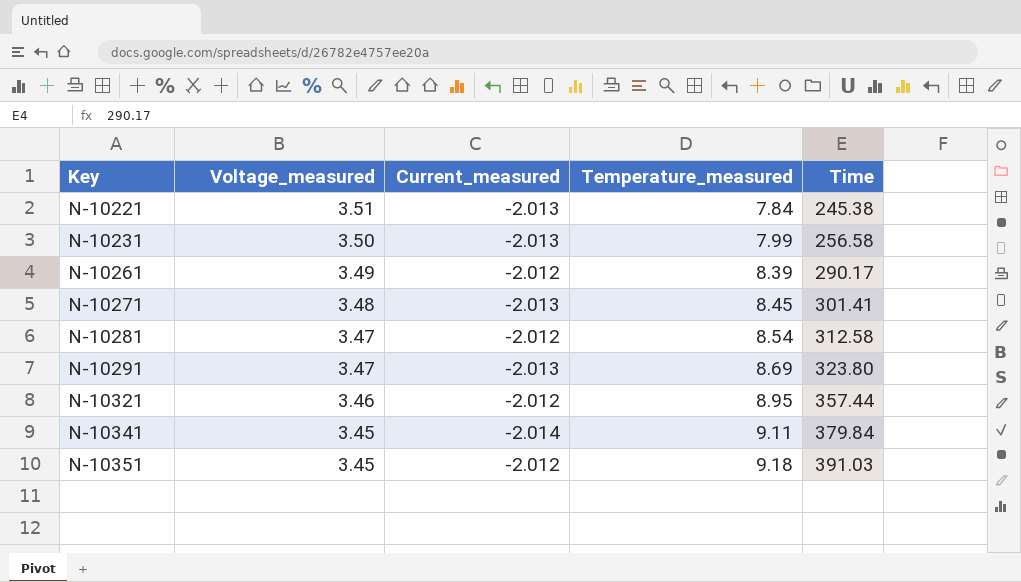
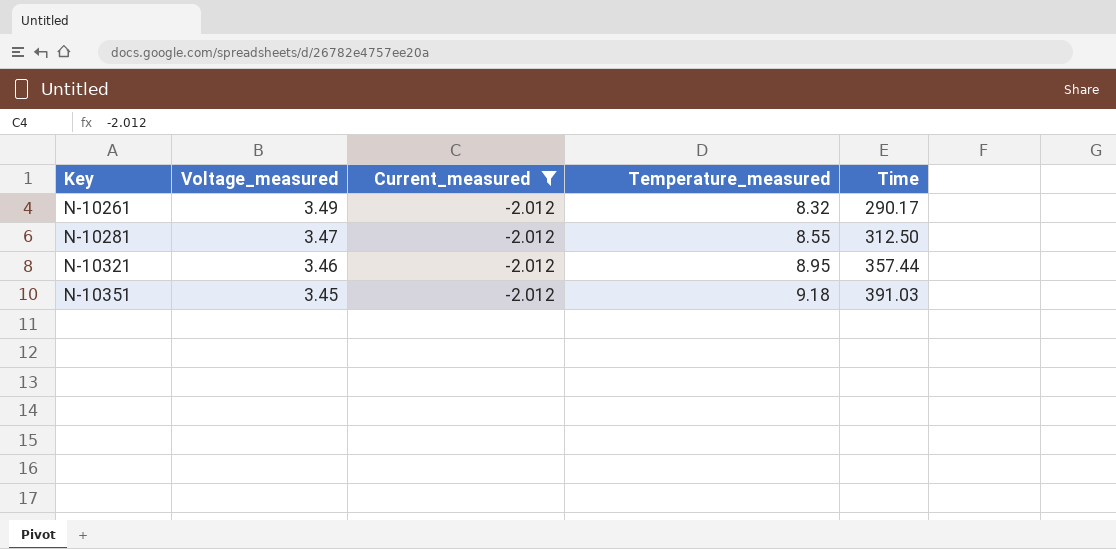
filter: none -> Current_measured = -2.012
N-10261 | Temperature_measured: 8.39 -> 8.32
N-10281 | Temperature_measured: 8.54 -> 8.55
N-10281 | Time: 312.58 -> 312.50

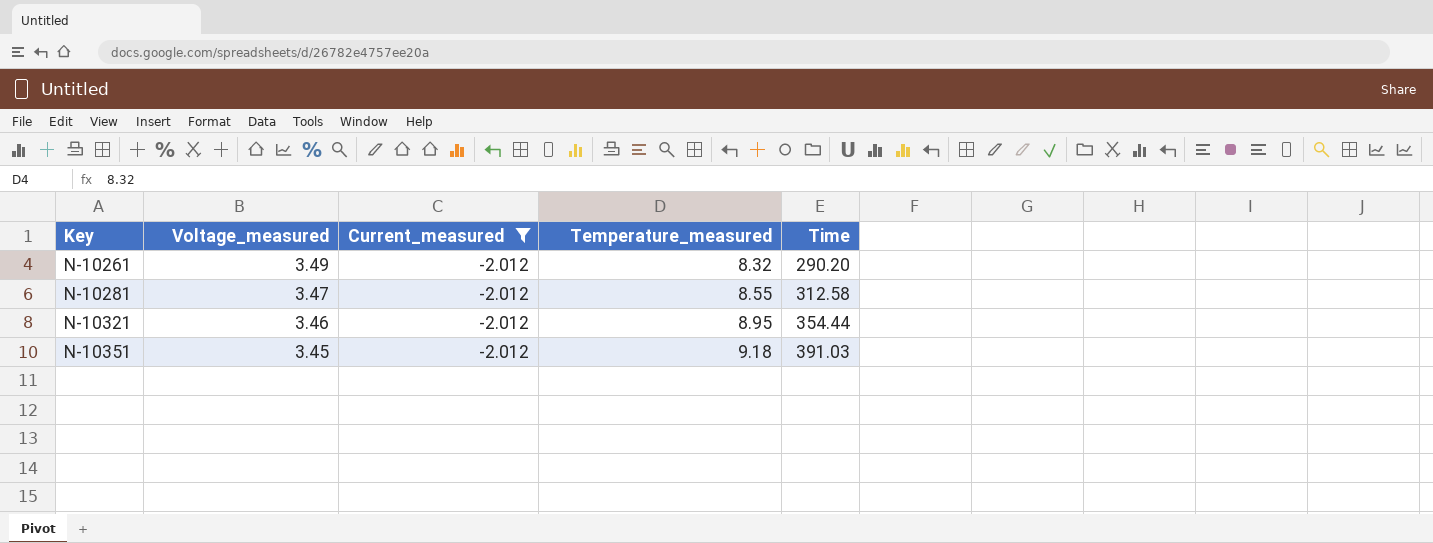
N-10261 | Time: 290.17 -> 290.20
N-10281 | Time: 312.50 -> 312.58
N-10321 | Time: 357.44 -> 354.44

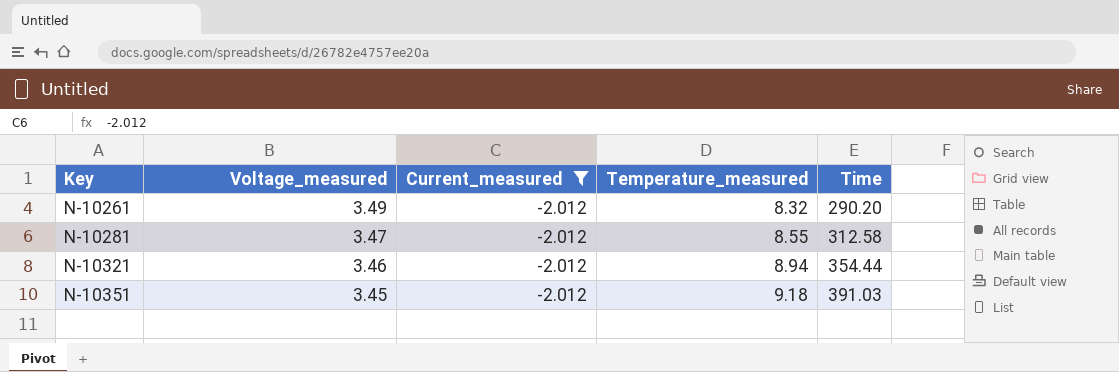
N-10321 | Temperature_measured: 8.95 -> 8.94

